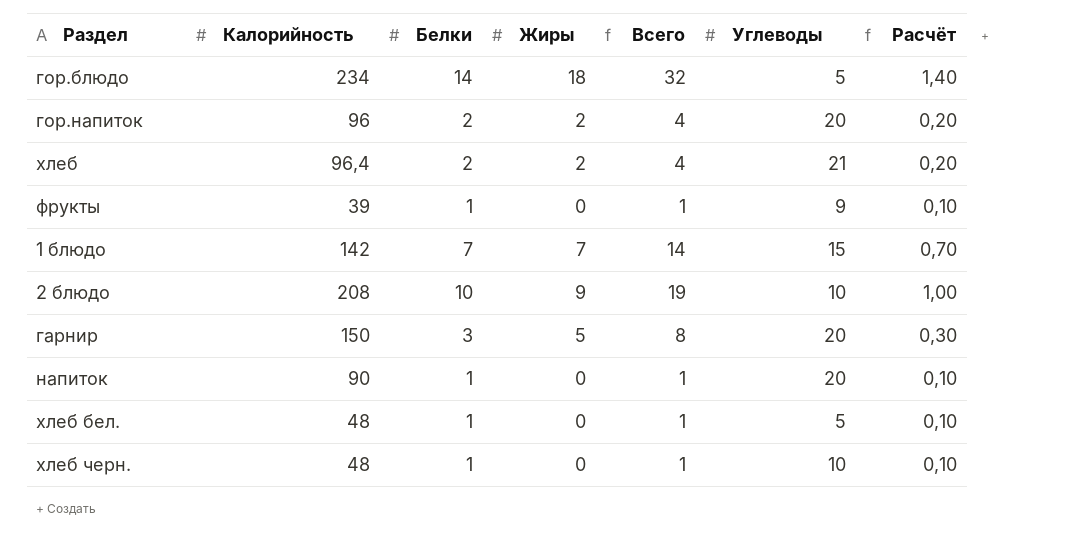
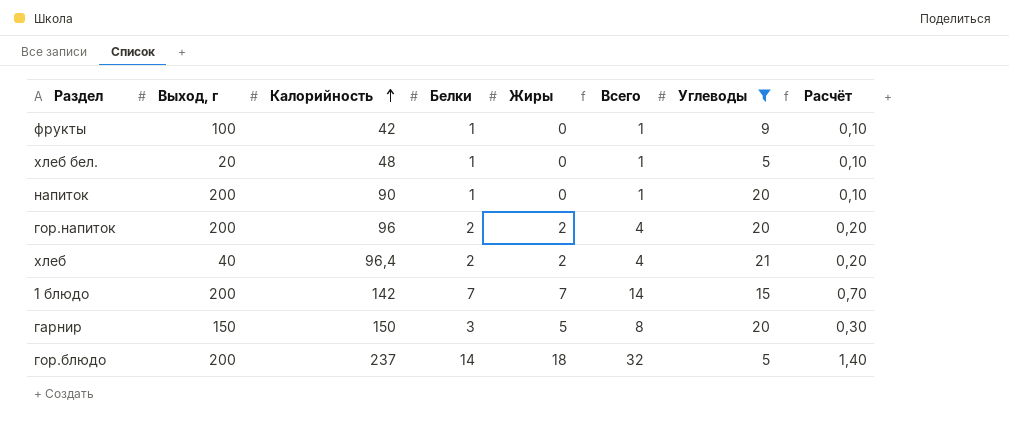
filter: none -> Углеводы != 10
row order: none -> Калорийность ascending
column Выход, г | position: none -> 2
фрукты | Калорийность: 39 -> 42
гор.блюдо | Калорийность: 234 -> 237

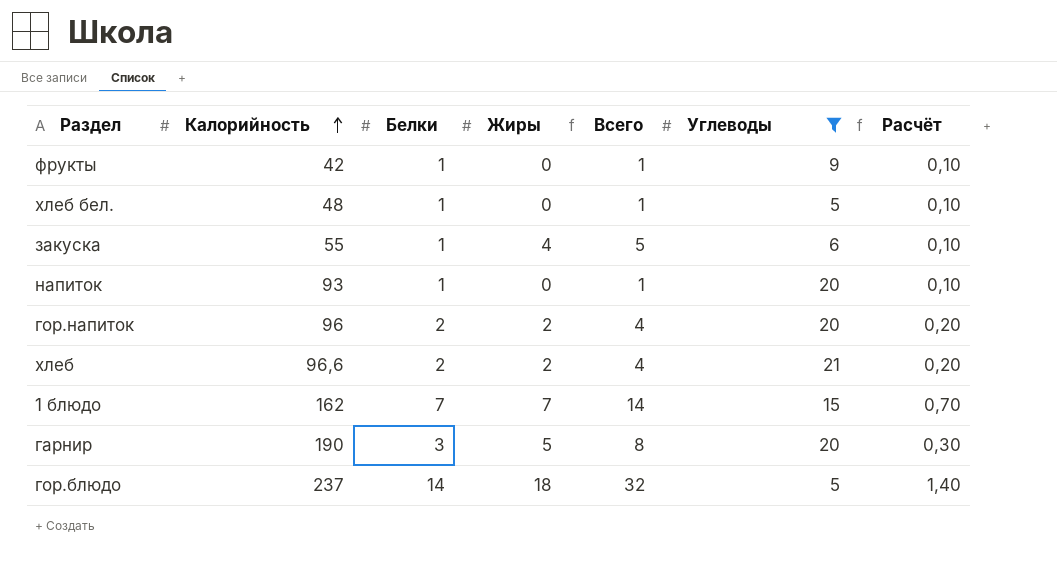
column Выход, г | position: 2 -> none
row закуска: none -> 55 | 1 | 4 | 5 | 6 | 0,10
напиток | Калорийность: 90 -> 93
хлеб | Калорийность: 96,4 -> 96,6
1 блюдо | Калорийность: 142 -> 162
гарнир | Калорийность: 150 -> 190

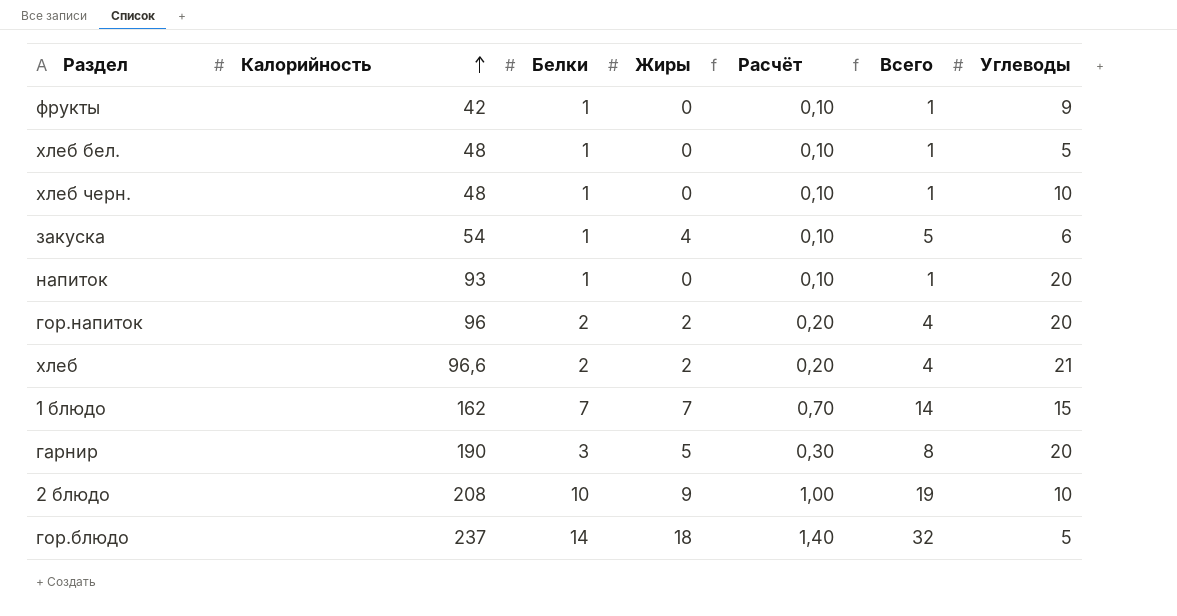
filter: Углеводы != 10 -> none
column Расчёт | position: 7 -> 5
закуска | Калорийность: 55 -> 54

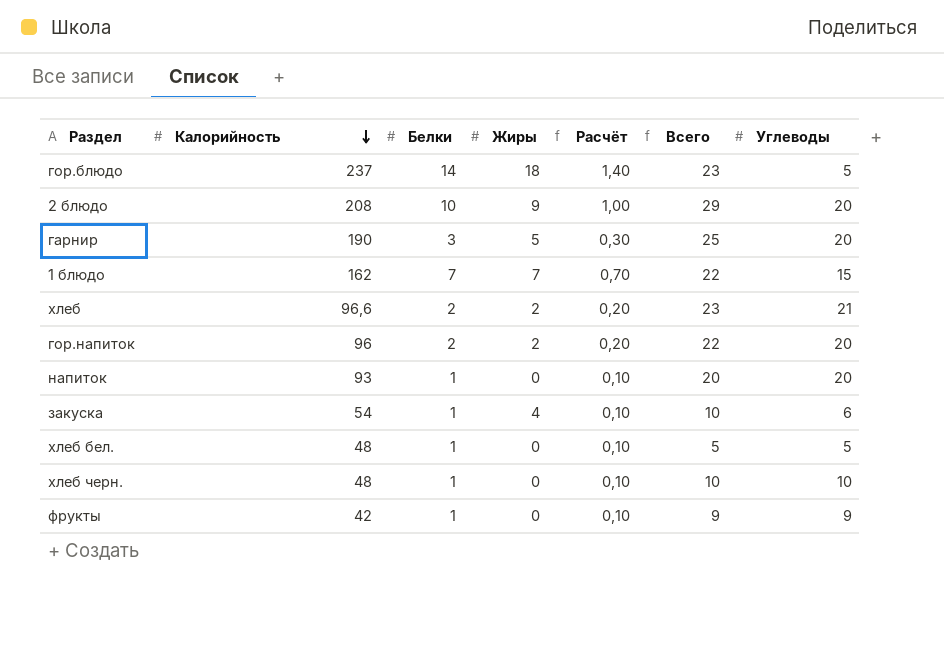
row order: Калорийность ascending -> Калорийность descending
column Всего | formula: [Белки] + [Жиры] -> [Жиры] + [Углеводы]
2 блюдо | Углеводы: 10 -> 20

